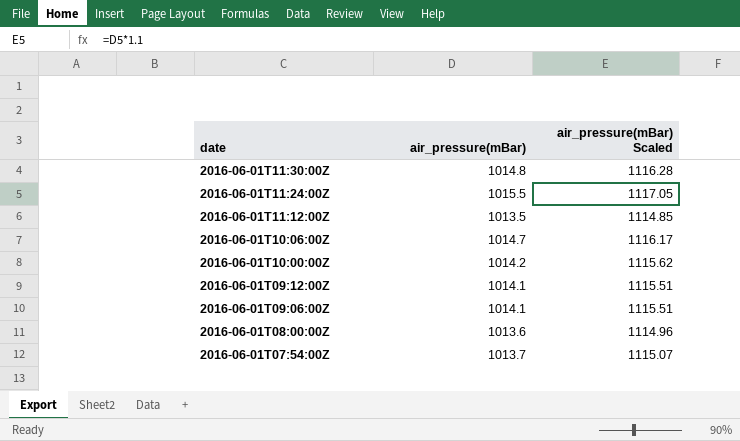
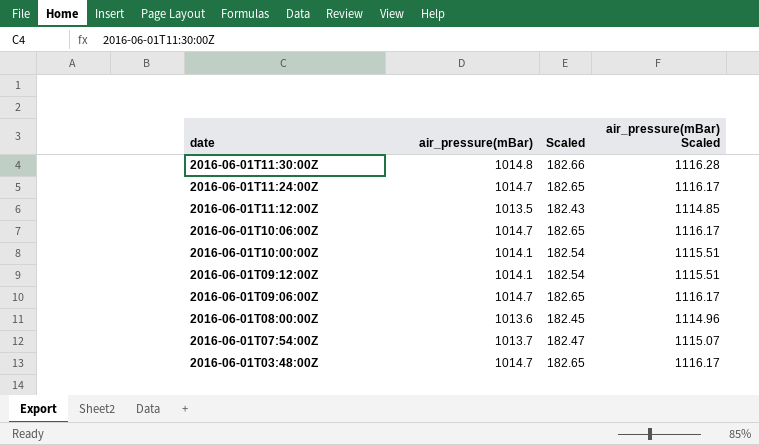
column Scaled | formula: none -> [air_pressure(mBar)] * 0.18
2016-06-01T11:24:00Z | air_pressure(mBar): 1015.5 -> 1014.7
2016-06-01T11:24:00Z | air_pressure(mBar) Scaled: 1117.05 -> 1116.17
2016-06-01T10:00:00Z | air_pressure(mBar): 1014.2 -> 1014.1
2016-06-01T10:00:00Z | air_pressure(mBar) Scaled: 1115.62 -> 1115.51
2016-06-01T09:06:00Z | air_pressure(mBar): 1014.1 -> 1014.7
2016-06-01T09:06:00Z | air_pressure(mBar) Scaled: 1115.51 -> 1116.17
row 2016-06-01T03:48:00Z: none -> 1014.7 | 182.65 | 1116.17

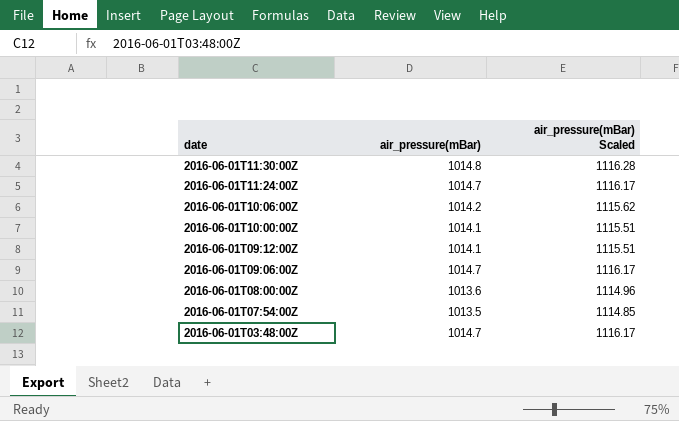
column Scaled | formula: [air_pressure(mBar)] * 0.18 -> none
row 2016-06-01T11:12:00Z: 1013.5 | 182.43 | 1114.85 -> none
2016-06-01T10:06:00Z | air_pressure(mBar): 1014.7 -> 1014.2
2016-06-01T10:06:00Z | air_pressure(mBar) Scaled: 1116.17 -> 1115.62
2016-06-01T07:54:00Z | air_pressure(mBar): 1013.7 -> 1013.5
2016-06-01T07:54:00Z | air_pressure(mBar) Scaled: 1115.07 -> 1114.85

